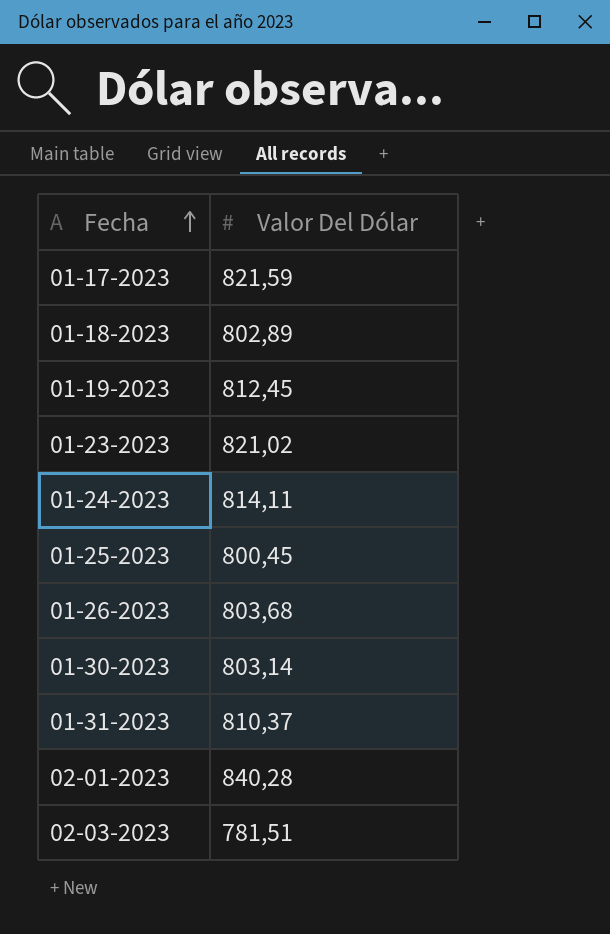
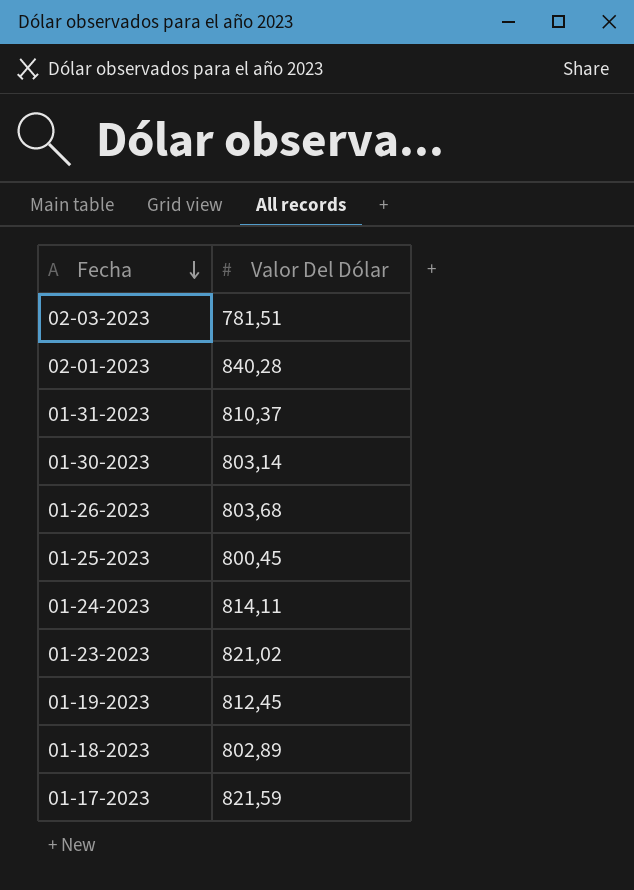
row order: Fecha ascending -> Fecha descending

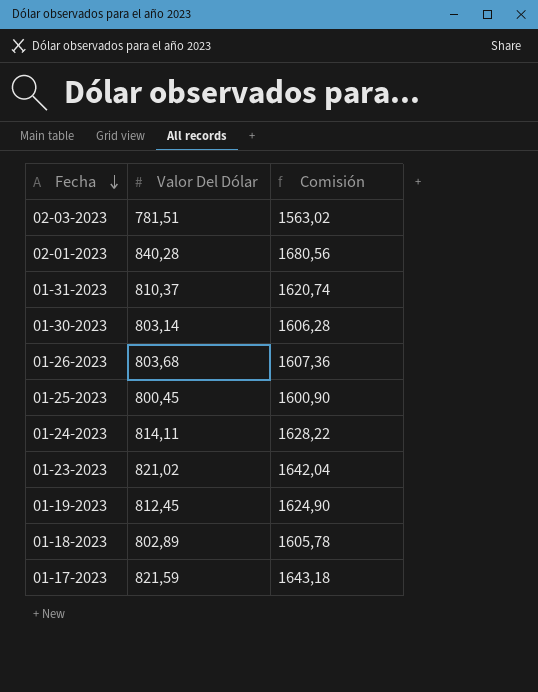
column Comisión | formula: none -> [Valor Del Dólar] * 2

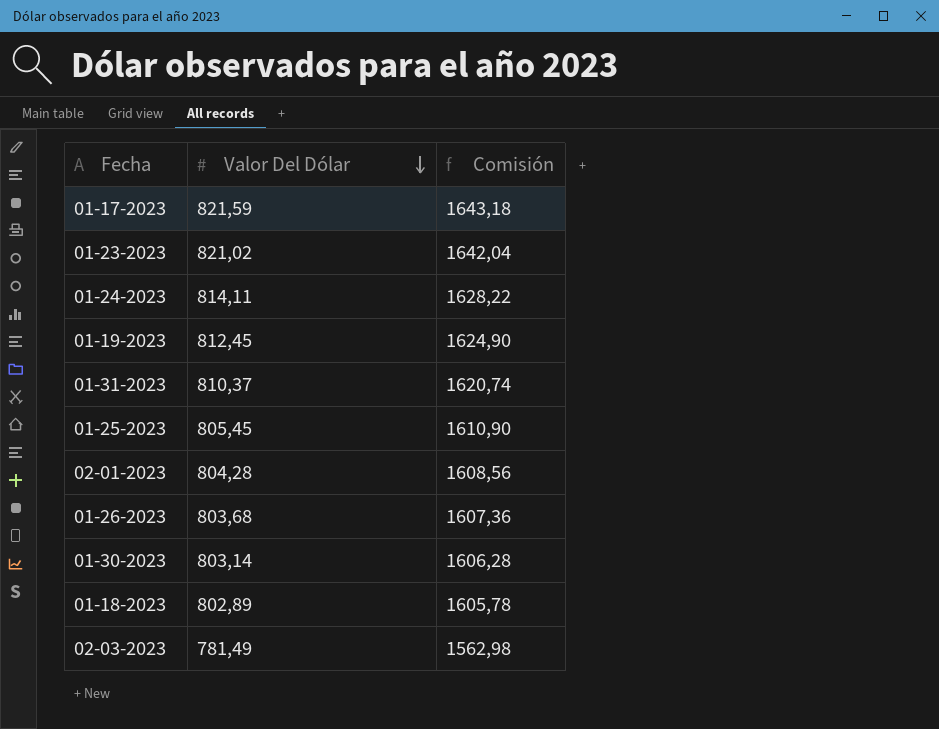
row order: Fecha descending -> Valor Del Dólar descending
01-25-2023 | Valor Del Dólar: 800,45 -> 805,45
01-25-2023 | Comisión: 1600,90 -> 1610,90
02-01-2023 | Valor Del Dólar: 840,28 -> 804,28
02-01-2023 | Comisión: 1680,56 -> 1608,56
02-03-2023 | Valor Del Dólar: 781,51 -> 781,49
02-03-2023 | Comisión: 1563,02 -> 1562,98

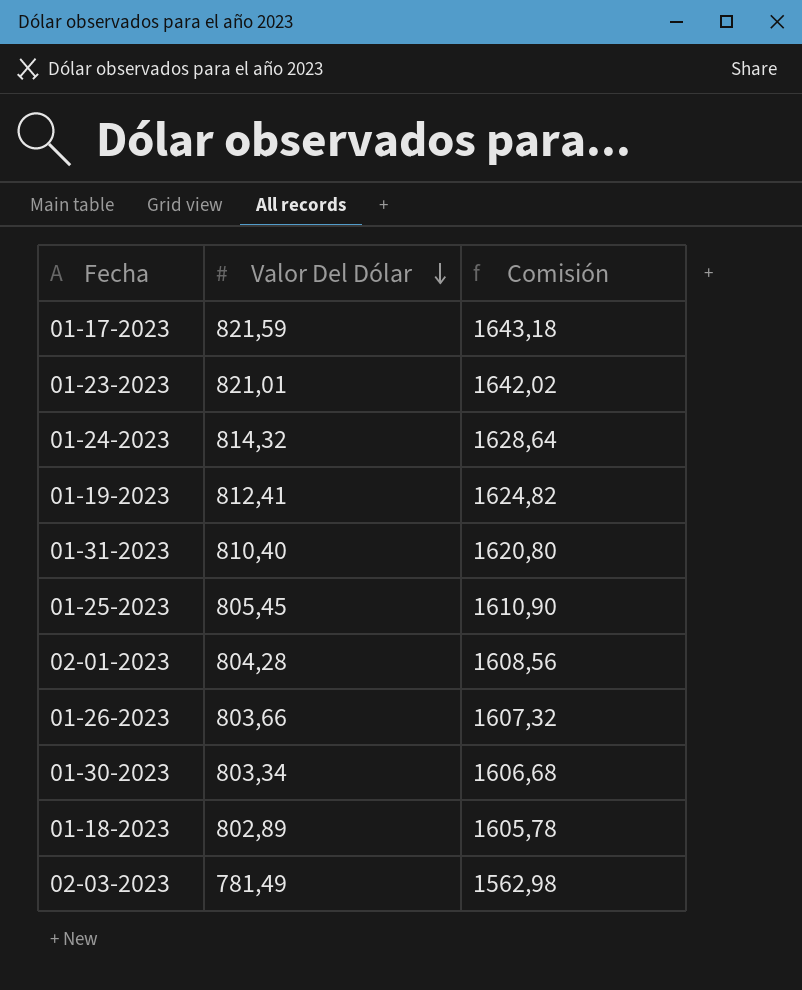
01-23-2023 | Valor Del Dólar: 821,02 -> 821,01
01-23-2023 | Comisión: 1642,04 -> 1642,02
01-24-2023 | Valor Del Dólar: 814,11 -> 814,32
01-24-2023 | Comisión: 1628,22 -> 1628,64
01-19-2023 | Valor Del Dólar: 812,45 -> 812,41
01-19-2023 | Comisión: 1624,90 -> 1624,82
01-31-2023 | Valor Del Dólar: 810,37 -> 810,40
01-31-2023 | Comisión: 1620,74 -> 1620,80
01-26-2023 | Valor Del Dólar: 803,68 -> 803,66
01-26-2023 | Comisión: 1607,36 -> 1607,32
01-30-2023 | Valor Del Dólar: 803,14 -> 803,34
01-30-2023 | Comisión: 1606,28 -> 1606,68

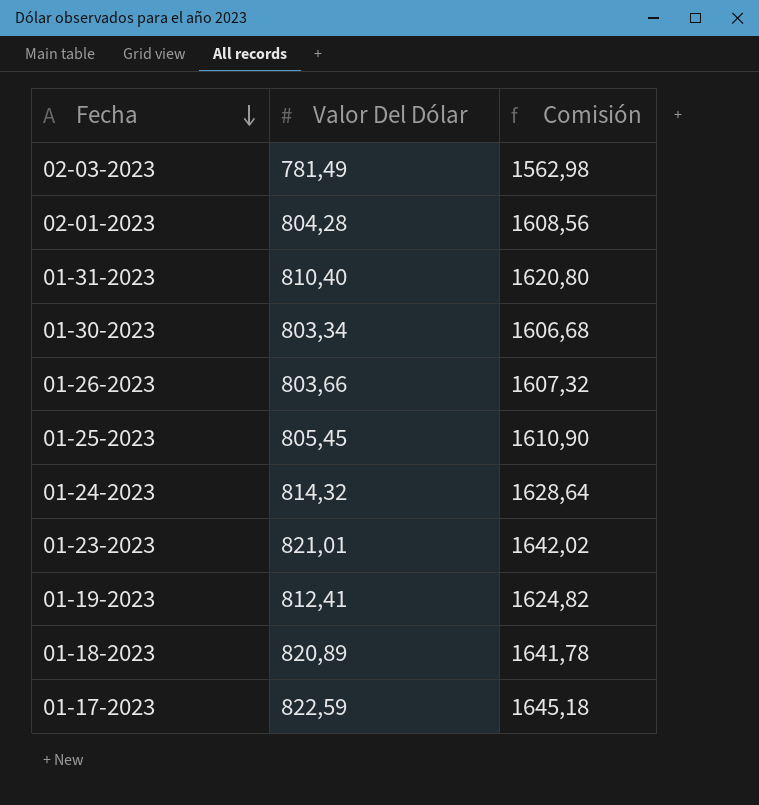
row order: Valor Del Dólar descending -> Fecha descending
01-18-2023 | Valor Del Dólar: 802,89 -> 820,89
01-18-2023 | Comisión: 1605,78 -> 1641,78
01-17-2023 | Valor Del Dólar: 821,59 -> 822,59
01-17-2023 | Comisión: 1643,18 -> 1645,18

